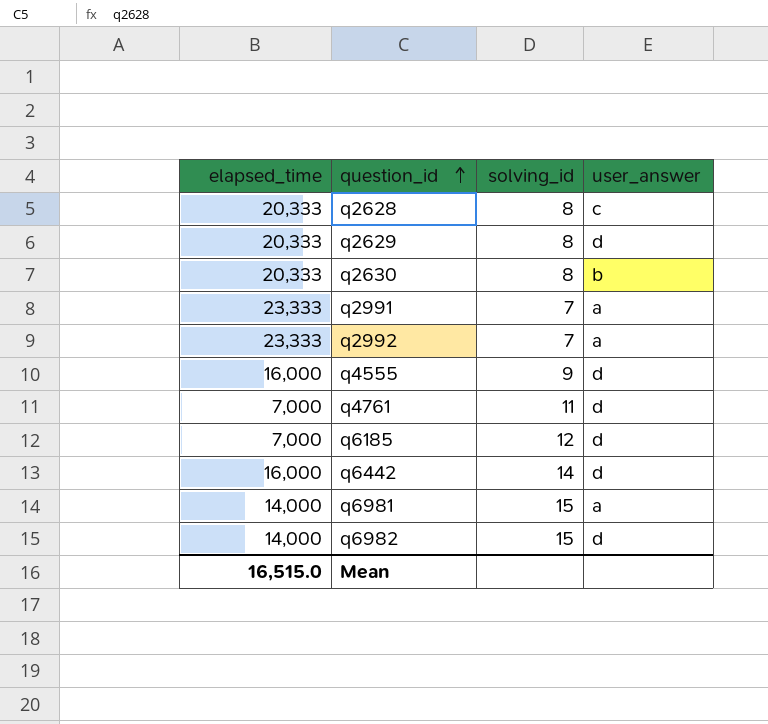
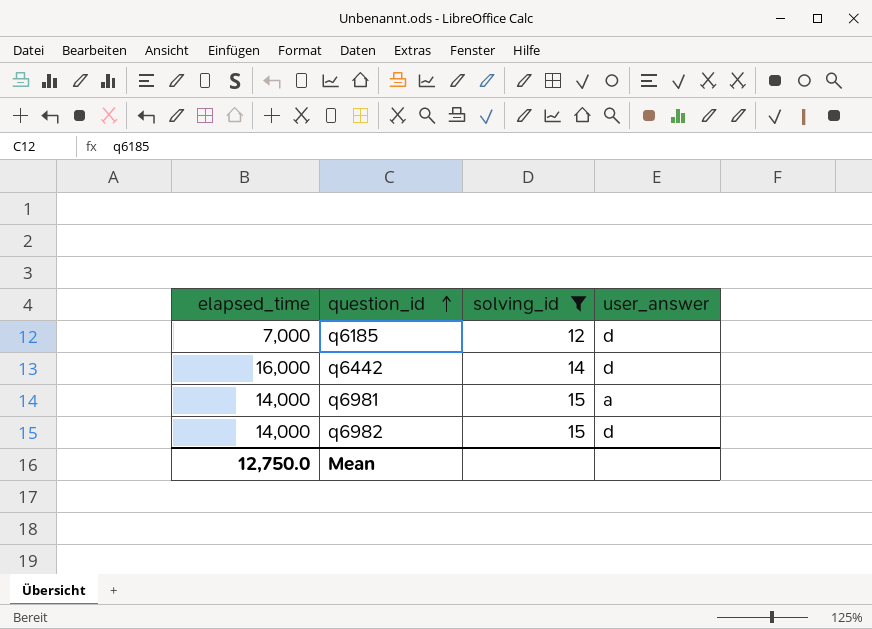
filter: none -> solving_id >= 12
Mean | elapsed_time: 16,515.0 -> 12,750.0

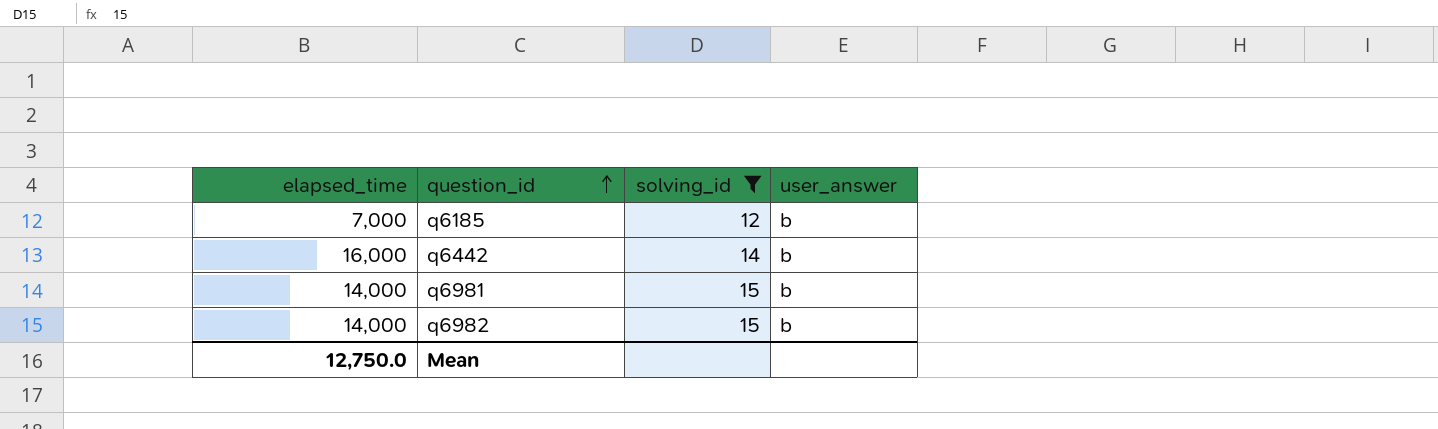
q6185 | user_answer: d -> b
q6442 | user_answer: d -> b
q6981 | user_answer: a -> b
q6982 | user_answer: d -> b

